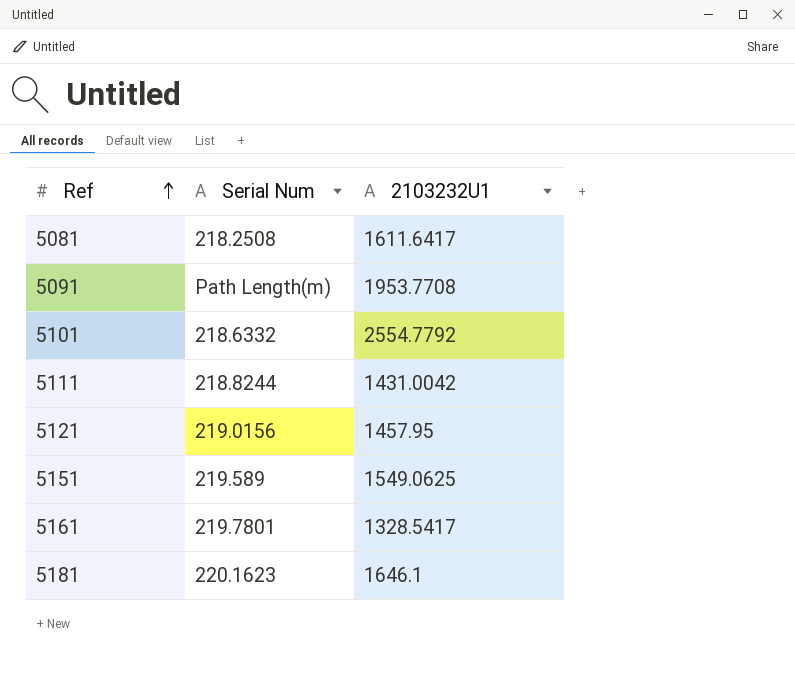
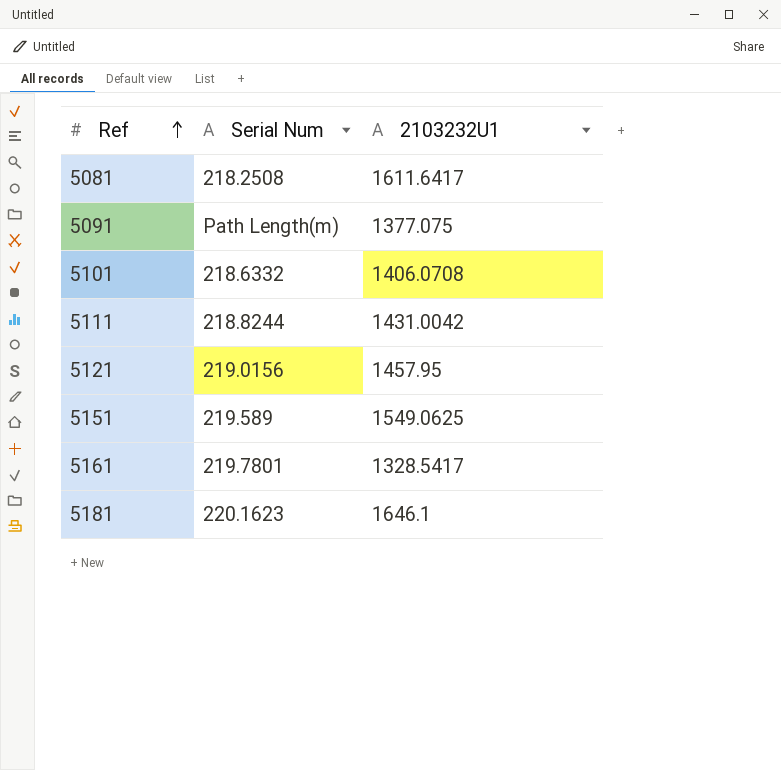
5091 | 2103232U1: 1953.7708 -> 1377.075
5101 | 2103232U1: 2554.7792 -> 1406.0708

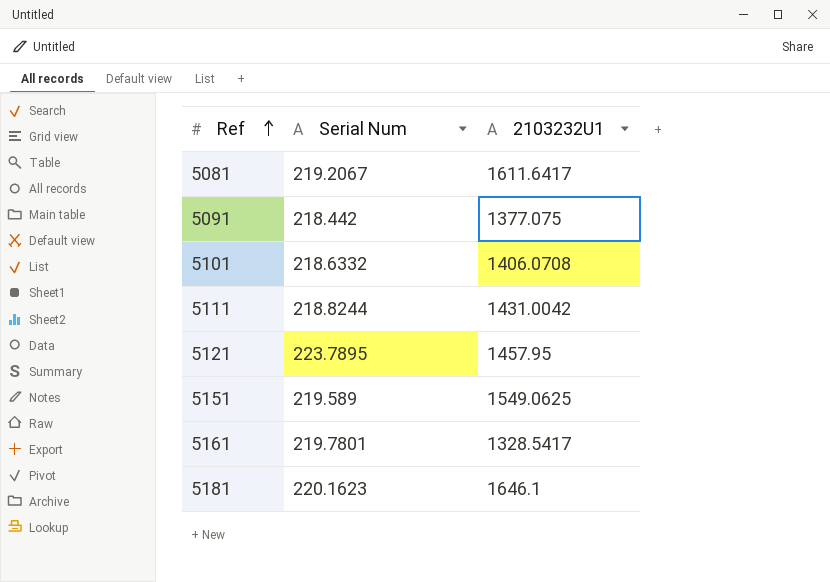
5081 | Serial Num: 218.2508 -> 219.2067
5091 | Serial Num: Path Length(m) -> 218.442
5121 | Serial Num: 219.0156 -> 223.7895

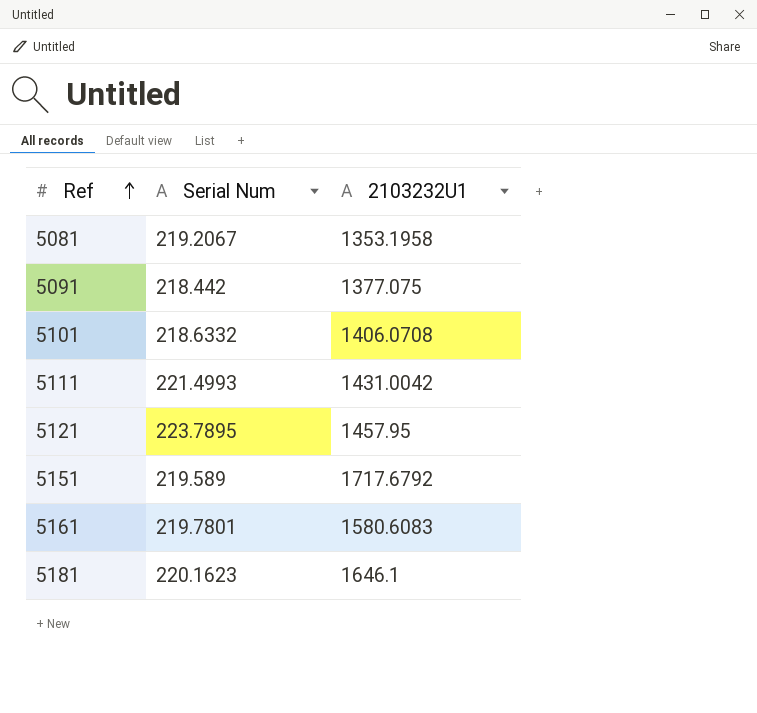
5081 | 2103232U1: 1611.6417 -> 1353.1958
5111 | Serial Num: 218.8244 -> 221.4993
5151 | 2103232U1: 1549.0625 -> 1717.6792
5161 | 2103232U1: 1328.5417 -> 1580.6083

